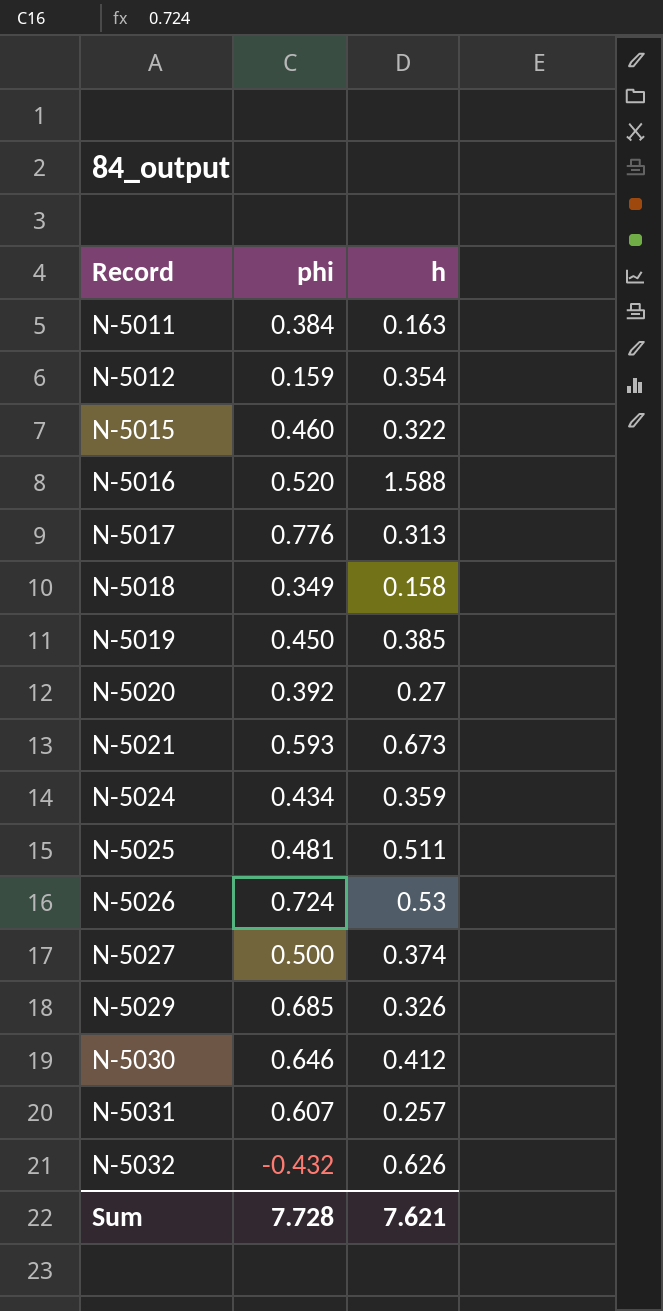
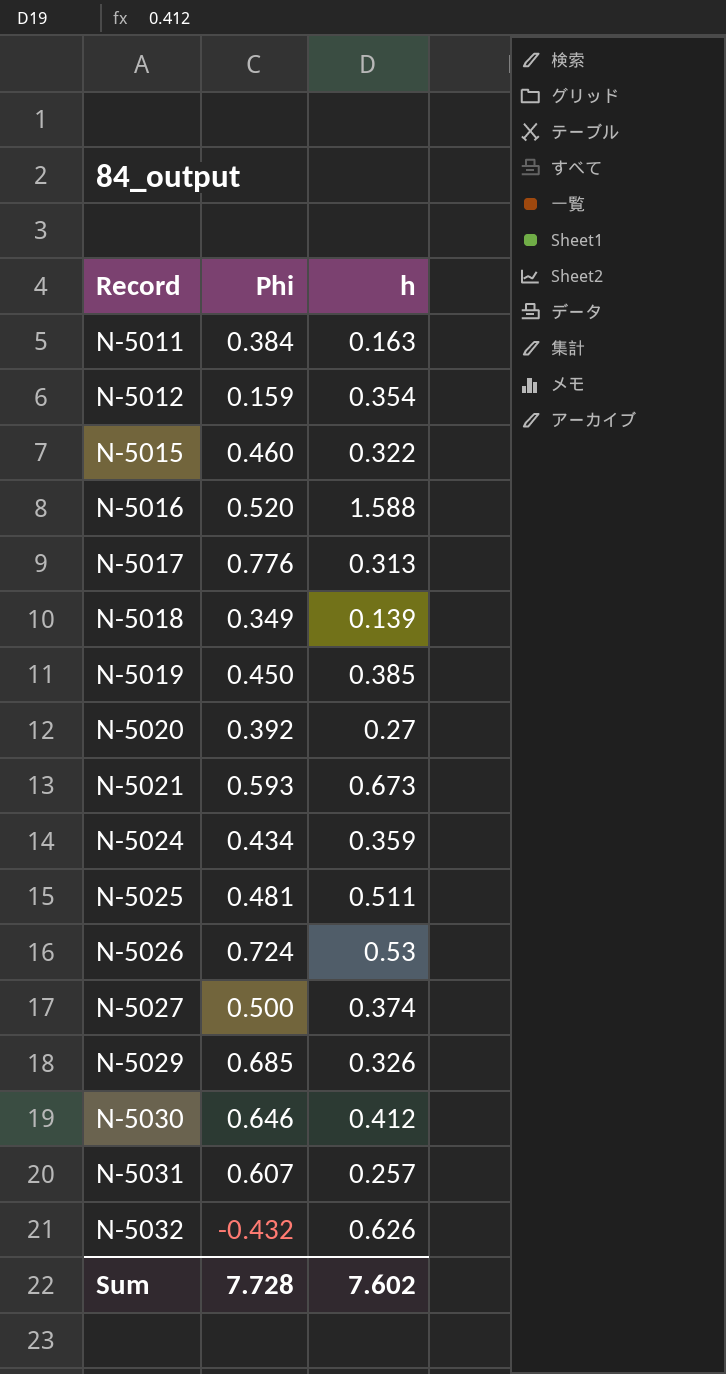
column name: phi -> Phi
N-5018 | h: 0.158 -> 0.139
Sum | h: 7.621 -> 7.602

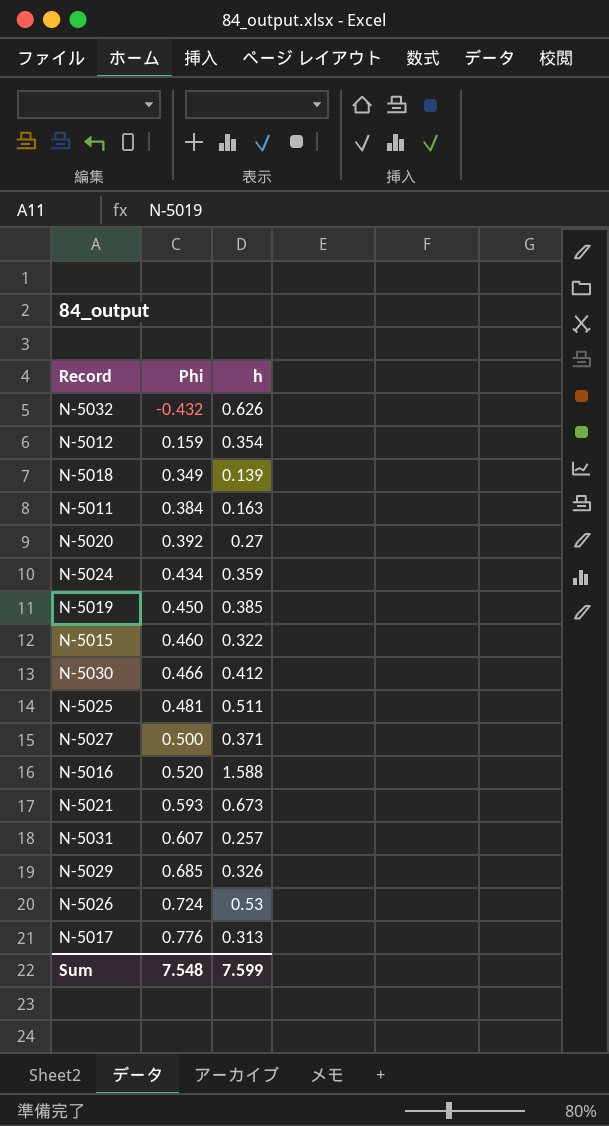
row order: Record ascending -> Phi ascending
N-5030 | Phi: 0.646 -> 0.466
N-5027 | h: 0.374 -> 0.371
Sum | Phi: 7.728 -> 7.548
Sum | h: 7.602 -> 7.599

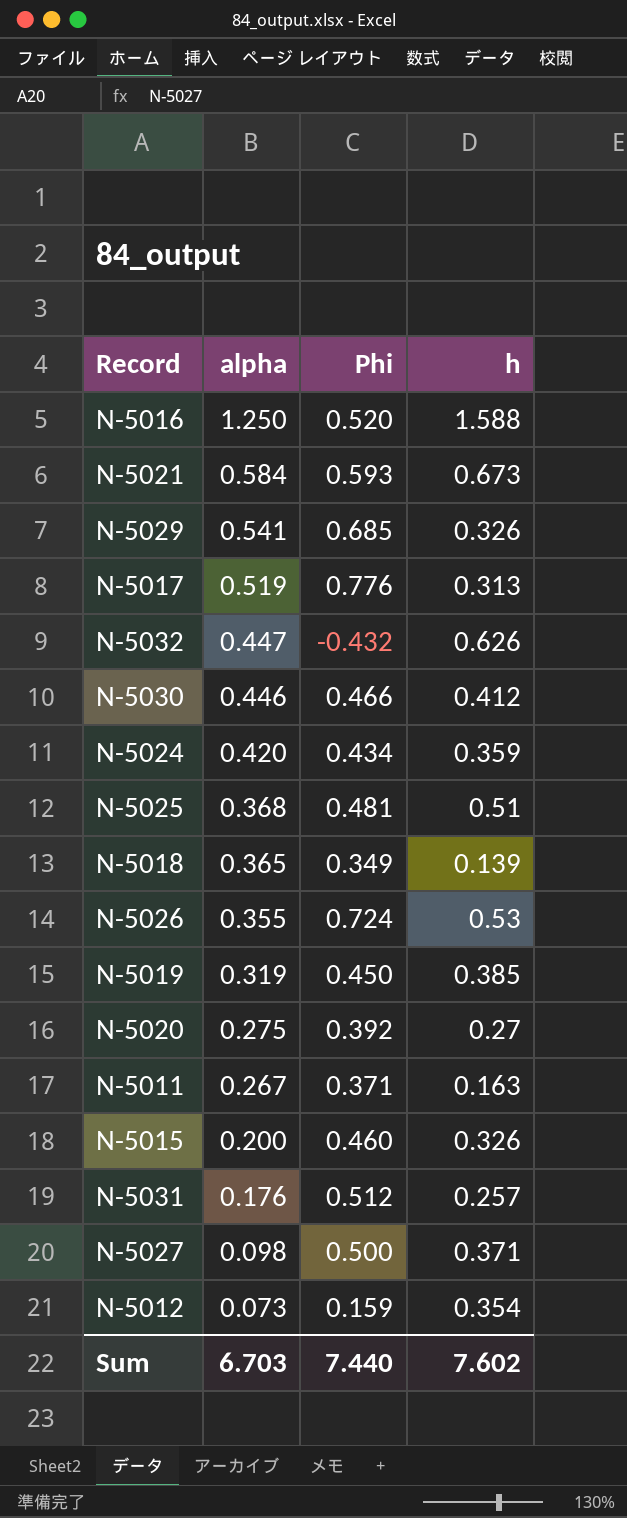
row order: Phi ascending -> alpha descending
column alpha | position: none -> 2
N-5025 | h: 0.511 -> 0.51
N-5011 | Phi: 0.384 -> 0.371
N-5015 | h: 0.322 -> 0.326
N-5031 | Phi: 0.607 -> 0.512
Sum | Phi: 7.548 -> 7.440
Sum | h: 7.599 -> 7.602

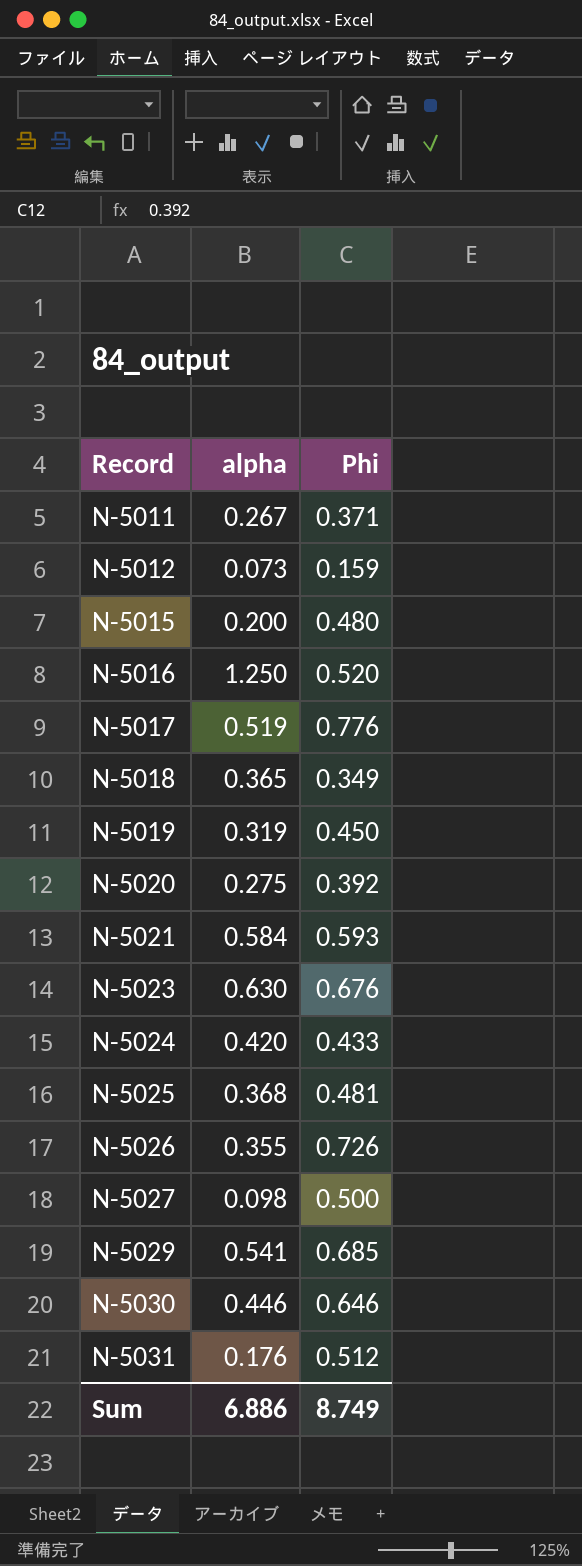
row order: alpha descending -> Record ascending
column h | position: 4 -> none
row N-5032: 0.447 | -0.432 | 0.626 -> none
N-5015 | Phi: 0.460 -> 0.480
row N-5023: none -> 0.630 | 0.676
N-5024 | Phi: 0.434 -> 0.433
N-5026 | Phi: 0.724 -> 0.726
N-5030 | Phi: 0.466 -> 0.646
Sum | alpha: 6.703 -> 6.886
Sum | Phi: 7.440 -> 8.749

